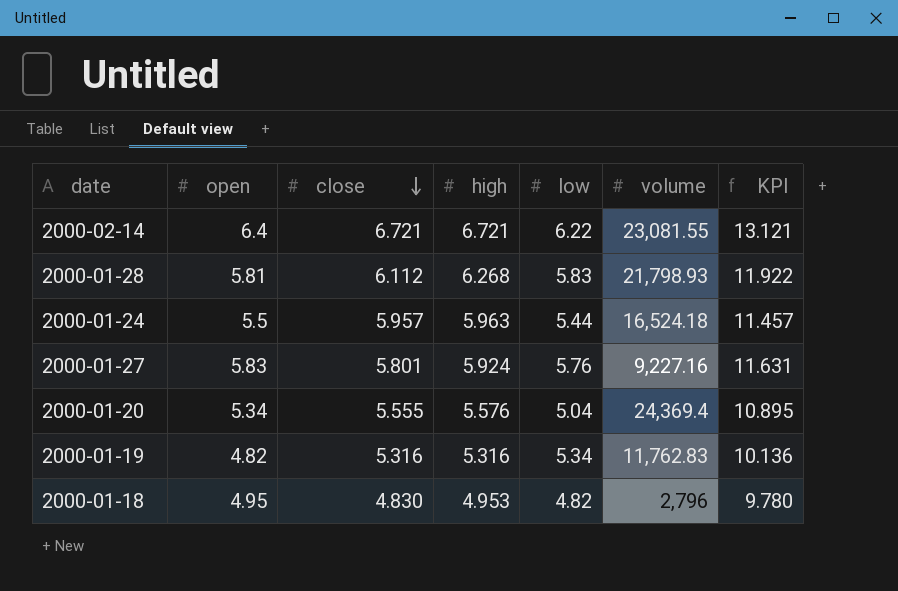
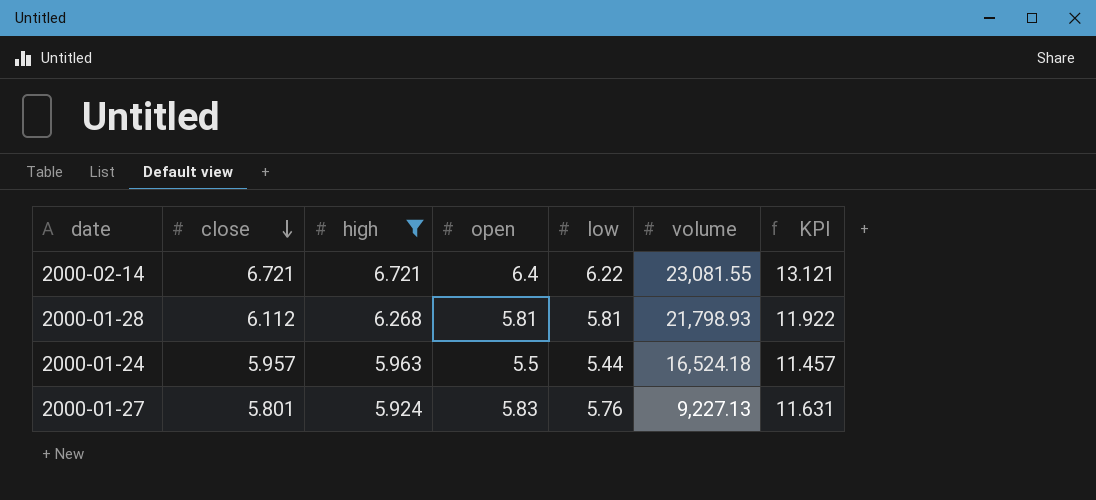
filter: none -> high >= 5.924
column open | position: 2 -> 4
2000-01-28 | low: 5.83 -> 5.81
2000-01-27 | volume: 9,227.16 -> 9,227.13

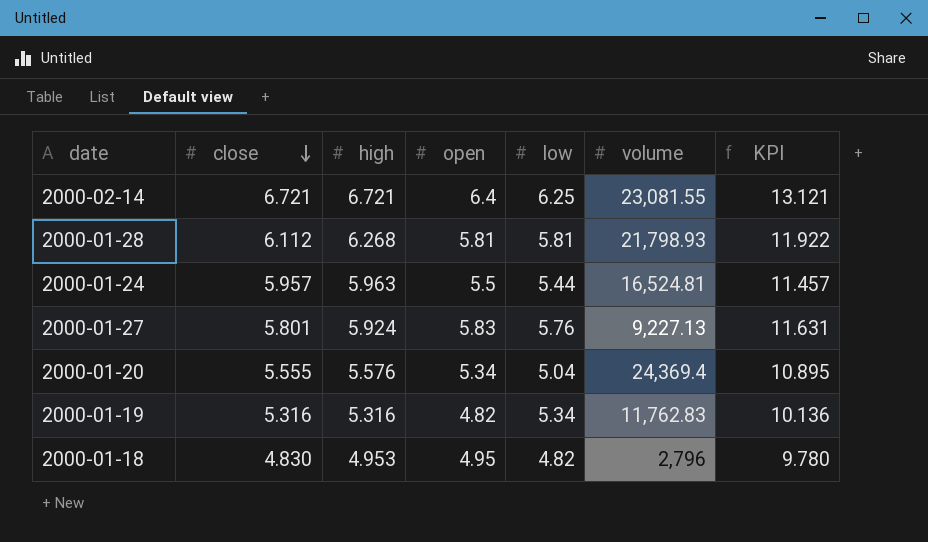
filter: high >= 5.924 -> none
2000-02-14 | low: 6.22 -> 6.25
2000-01-24 | volume: 16,524.18 -> 16,524.81

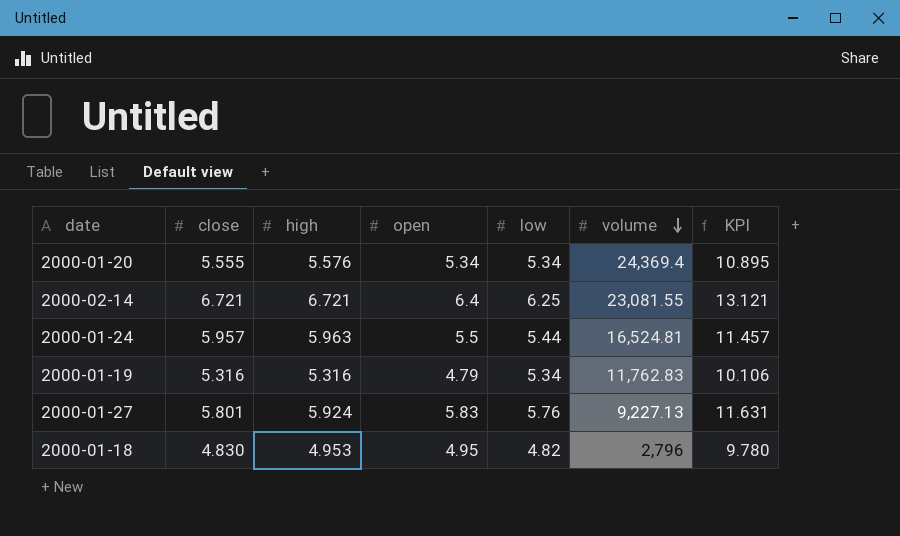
row order: close descending -> volume descending
row 2000-01-28: 6.112 | 6.268 | 5.81 | 5.81 | 21,798.93 | 11.922 -> none
2000-01-20 | low: 5.04 -> 5.34
2000-01-19 | open: 4.82 -> 4.79
2000-01-19 | KPI: 10.136 -> 10.106

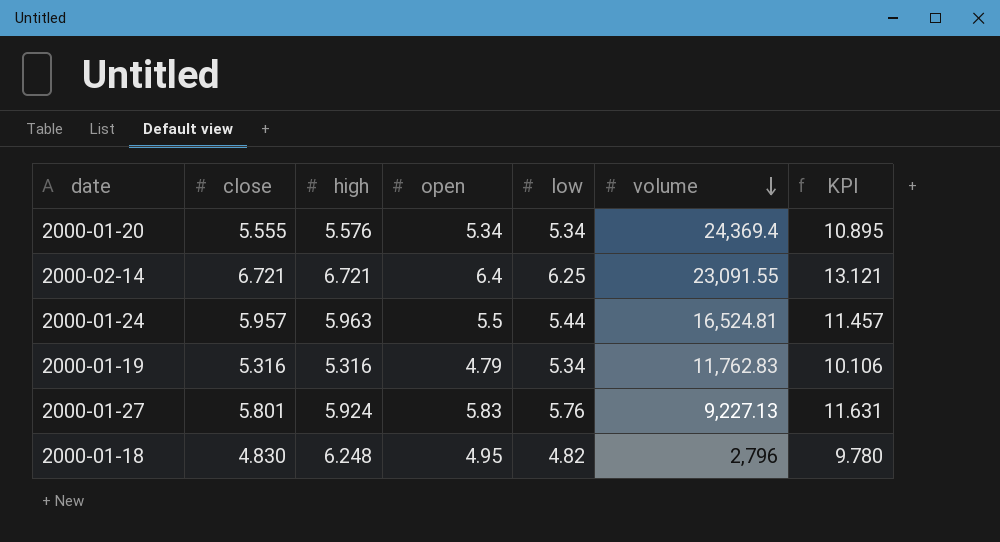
2000-02-14 | volume: 23,081.55 -> 23,091.55
2000-01-18 | high: 4.953 -> 6.248

